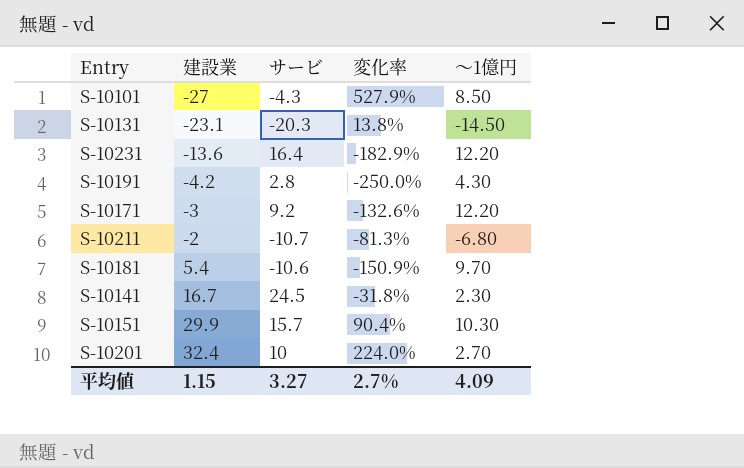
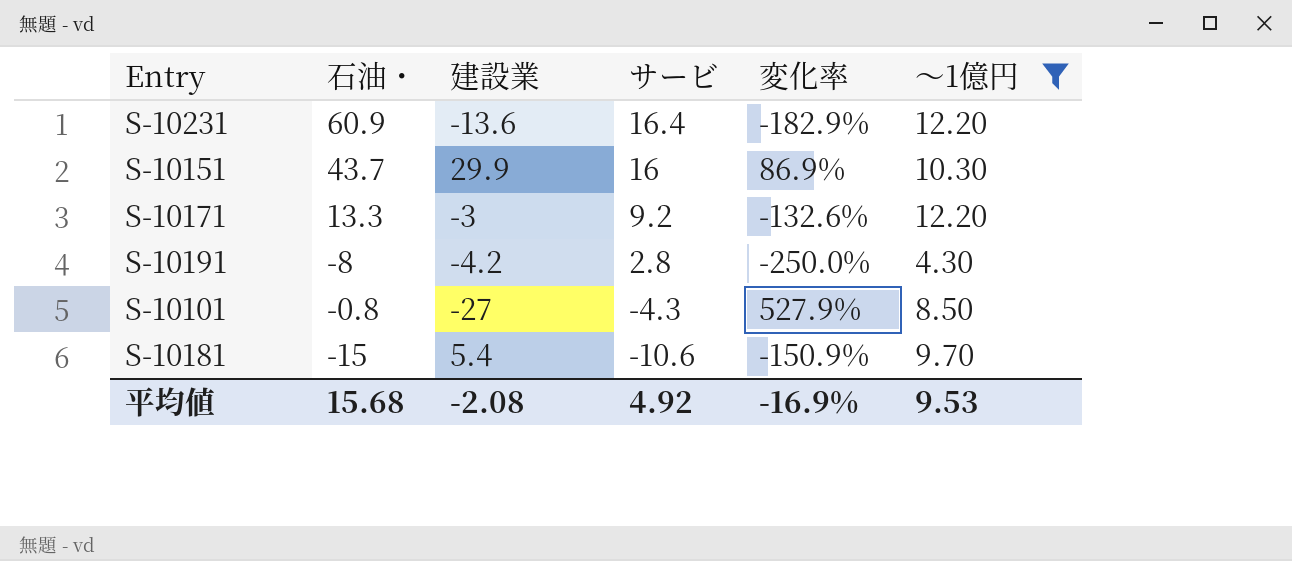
filter: none -> ～1億円 >= 4.30
row order: 建設業 ascending -> サービ descending
column 石油・ | position: none -> 2
S-10151 | サービ: 15.7 -> 16
S-10151 | 変化率: 90.4% -> 86.9%
平均値 | 建設業: 1.15 -> -2.08
平均値 | サービ: 3.27 -> 4.92
平均値 | 変化率: 2.7% -> -16.9%
平均値 | ～1億円: 4.09 -> 9.53

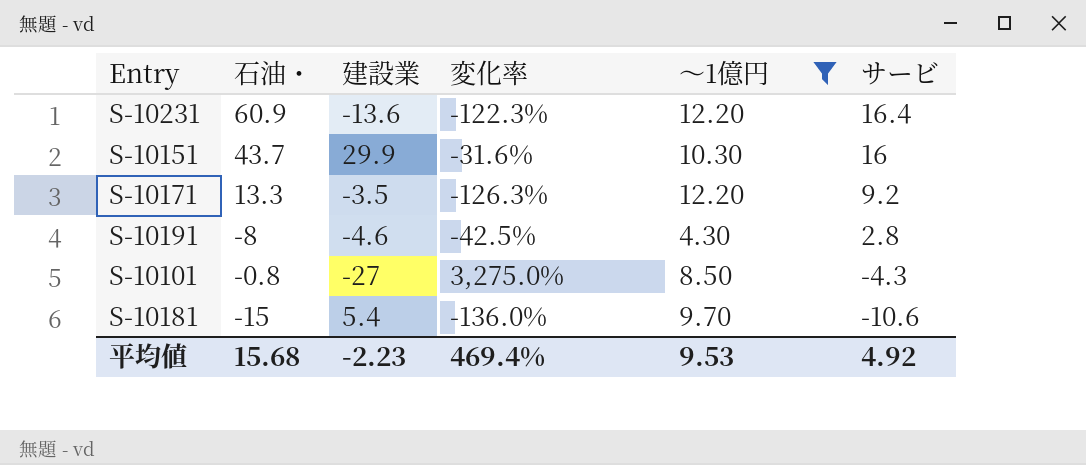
column 変化率 | formula: ([建設業] - [サービ]) / [サービ] -> ([建設業] - [石油・]) / [石油・]
column サービ | position: 4 -> 6
S-10171 | 建設業: -3 -> -3.5
S-10191 | 建設業: -4.2 -> -4.6
平均値 | 建設業: -2.08 -> -2.23
平均値 | 変化率: -16.9% -> 469.4%

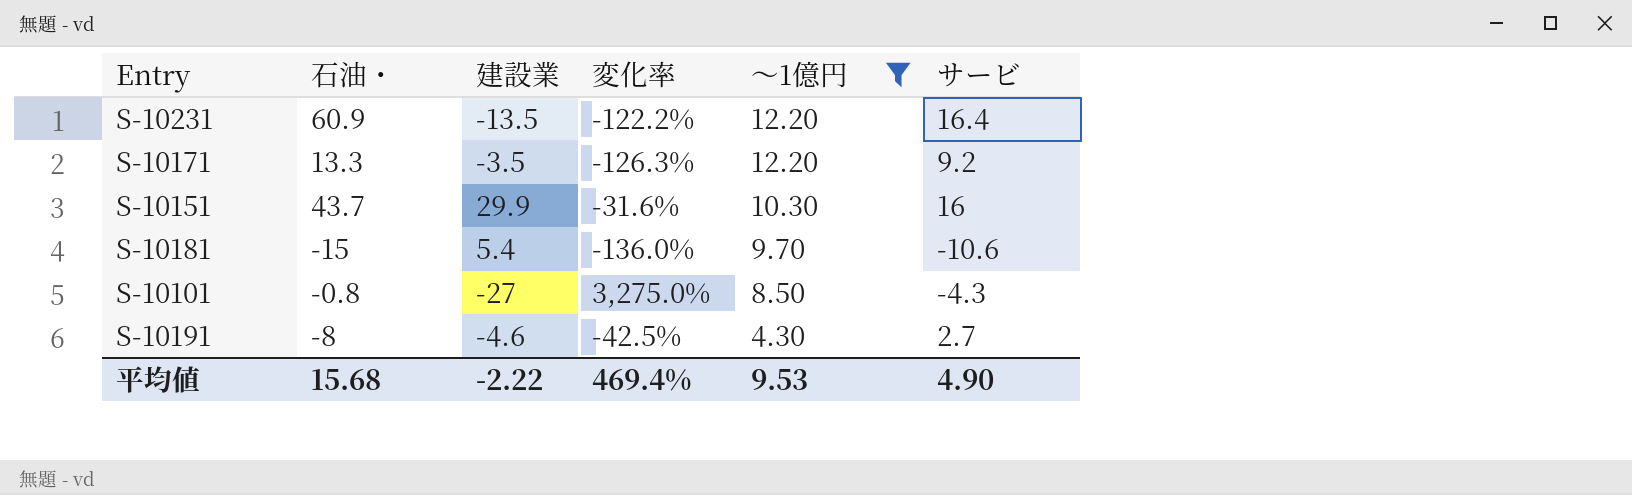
row order: サービ descending -> ～1億円 descending
S-10231 | 建設業: -13.6 -> -13.5
S-10231 | 変化率: -122.3% -> -122.2%
S-10191 | サービ: 2.8 -> 2.7
平均値 | 建設業: -2.23 -> -2.22
平均値 | サービ: 4.92 -> 4.90

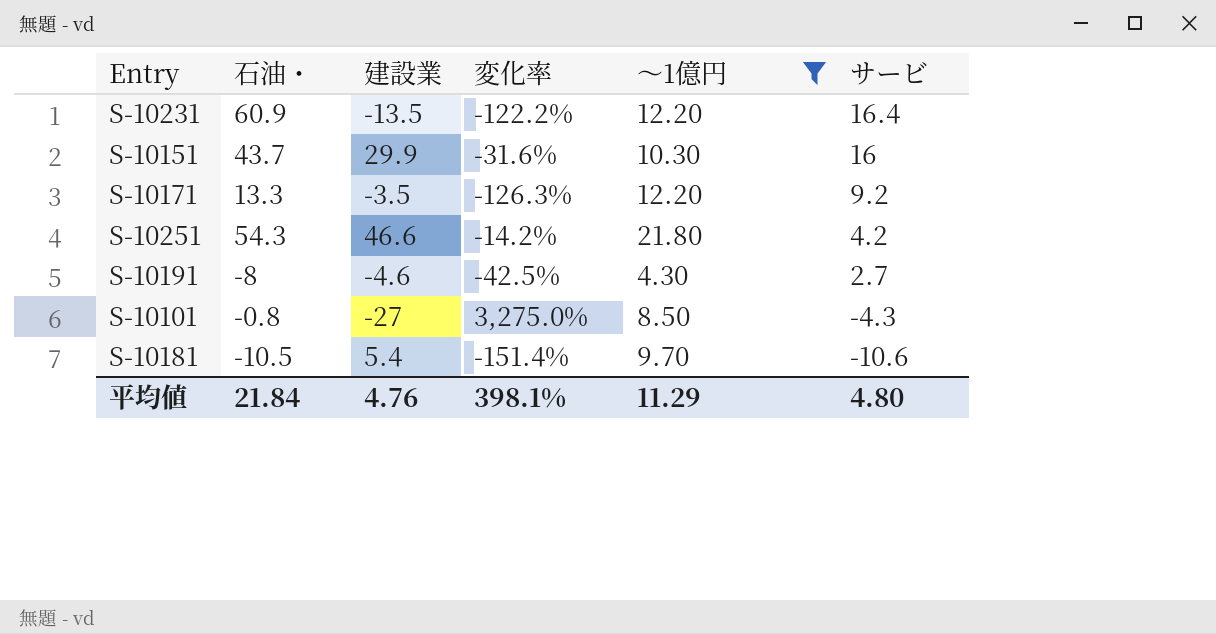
row order: ～1億円 descending -> サービ descending
row S-10251: none -> 54.3 | 46.6 | -14.2% | 21.80 | 4.2
S-10181 | 石油・: -15 -> -10.5
S-10181 | 変化率: -136.0% -> -151.4%
平均値 | 石油・: 15.68 -> 21.84
平均値 | 建設業: -2.22 -> 4.76
平均値 | 変化率: 469.4% -> 398.1%
平均値 | ～1億円: 9.53 -> 11.29
平均値 | サービ: 4.90 -> 4.80

